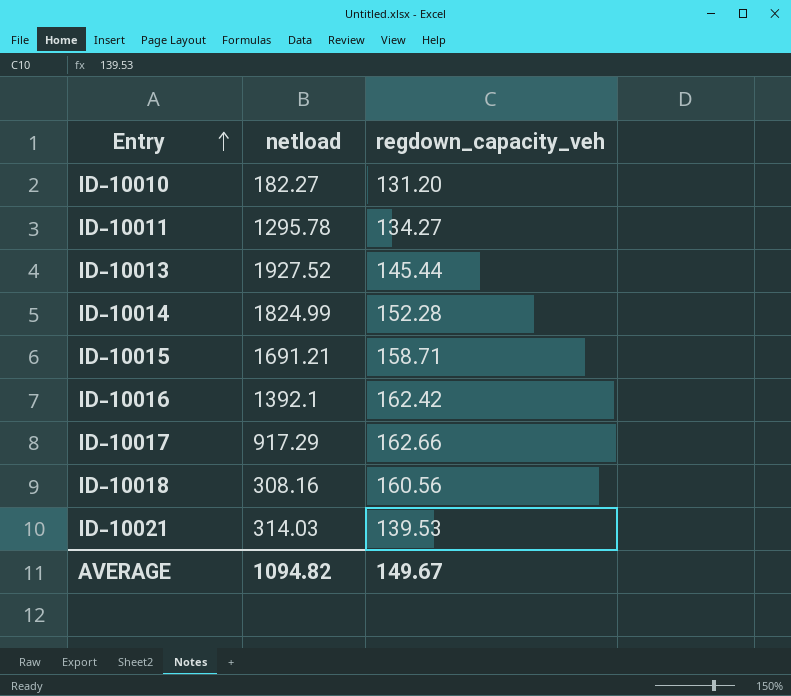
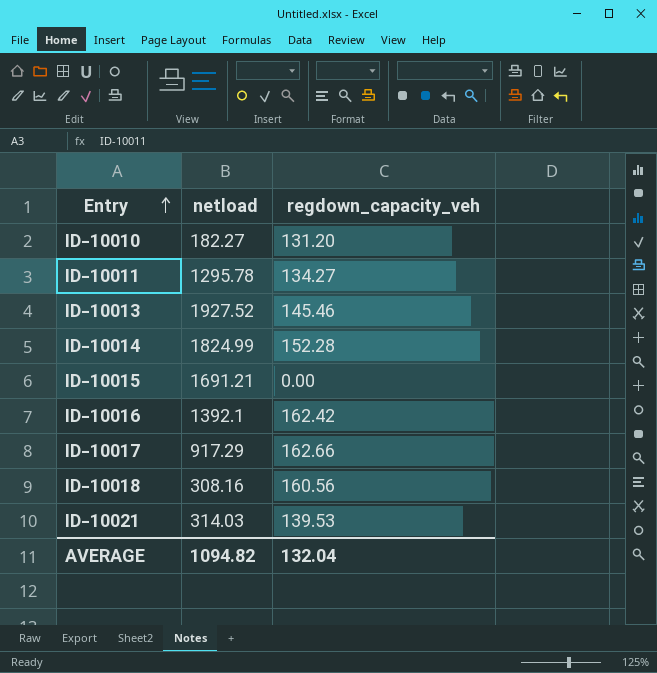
ID-10013 | regdown_capacity_veh: 145.44 -> 145.46
ID-10015 | regdown_capacity_veh: 158.71 -> 0.00
AVERAGE | regdown_capacity_veh: 149.67 -> 132.04

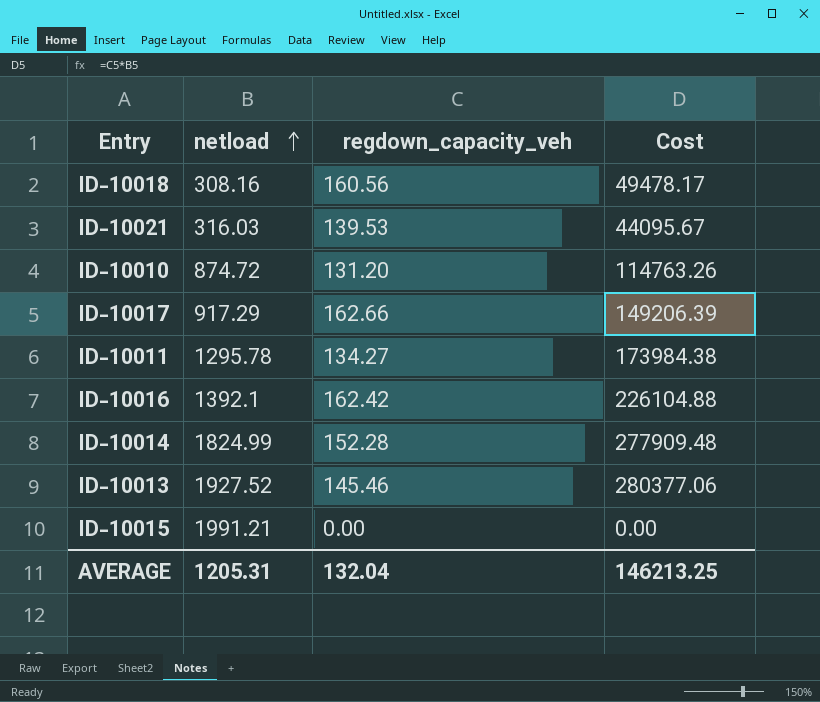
row order: Entry ascending -> netload ascending
column Cost | formula: none -> [netload] * [regdown_capacity_veh]
ID-10021 | netload: 314.03 -> 316.03
ID-10010 | netload: 182.27 -> 874.72
ID-10015 | netload: 1691.21 -> 1991.21
AVERAGE | netload: 1094.82 -> 1205.31

